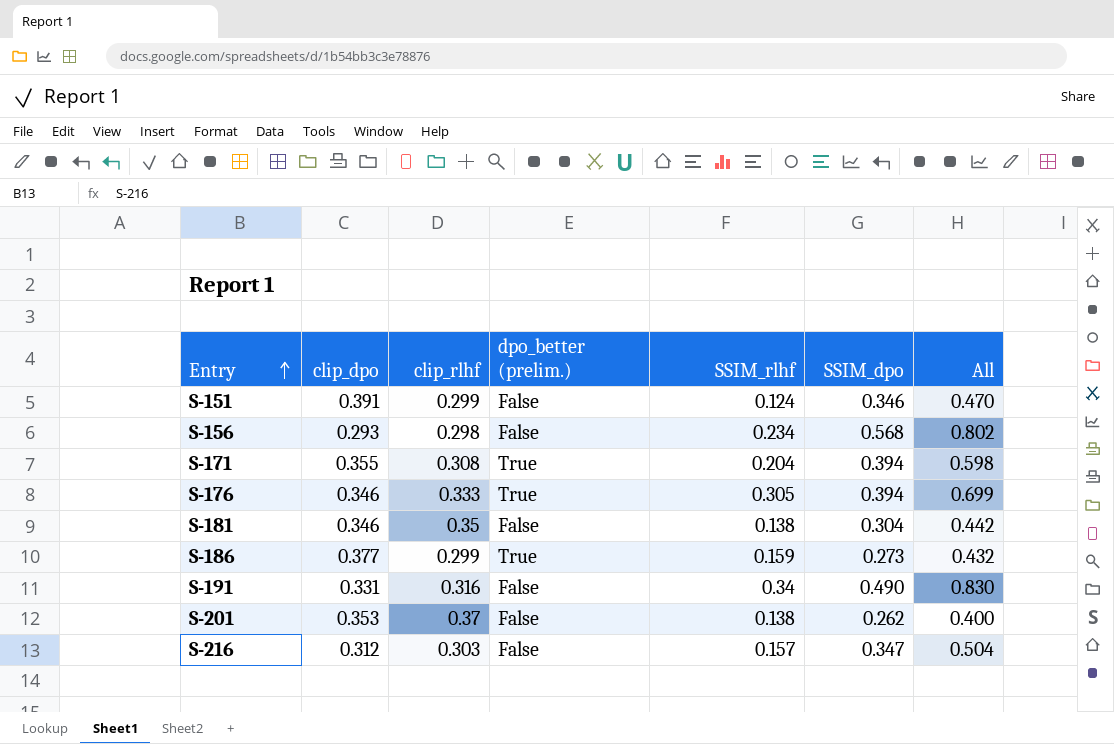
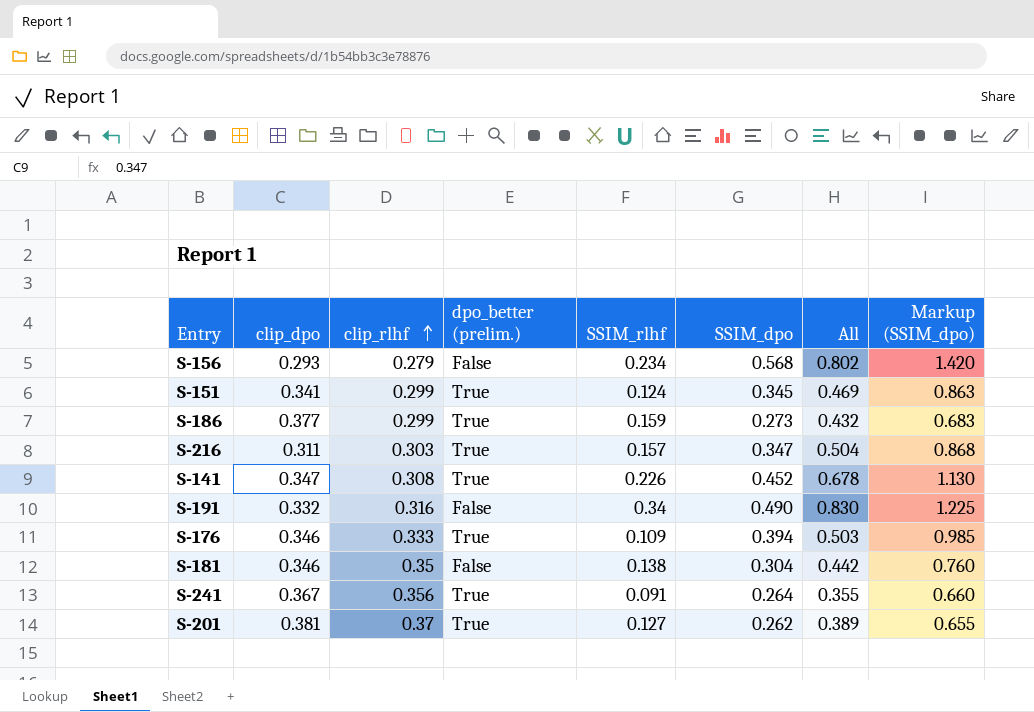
row order: Entry ascending -> clip_rlhf ascending
column Markup (SSIM_dpo) | formula: none -> [SSIM_dpo] * 2.5
row S-171: 0.355 | 0.308 | True | 0.204 | 0.394 | 0.598 -> none
S-156 | clip_rlhf: 0.298 -> 0.279
S-151 | clip_dpo: 0.391 -> 0.341
S-151 | dpo_better (prelim.): False -> True
S-151 | SSIM_dpo: 0.346 -> 0.345
S-151 | All: 0.470 -> 0.469
S-216 | clip_dpo: 0.312 -> 0.311
S-216 | dpo_better (prelim.): False -> True
row S-141: none -> 0.347 | 0.308 | True | 0.226 | 0.452 | 0.678 | 1.130
S-191 | clip_dpo: 0.331 -> 0.332
S-176 | SSIM_rlhf: 0.305 -> 0.109
S-176 | All: 0.699 -> 0.503
row S-241: none -> 0.367 | 0.356 | True | 0.091 | 0.264 | 0.355 | 0.660
S-201 | clip_dpo: 0.353 -> 0.381
S-201 | dpo_better (prelim.): False -> True
S-201 | SSIM_rlhf: 0.138 -> 0.127
S-201 | All: 0.400 -> 0.389

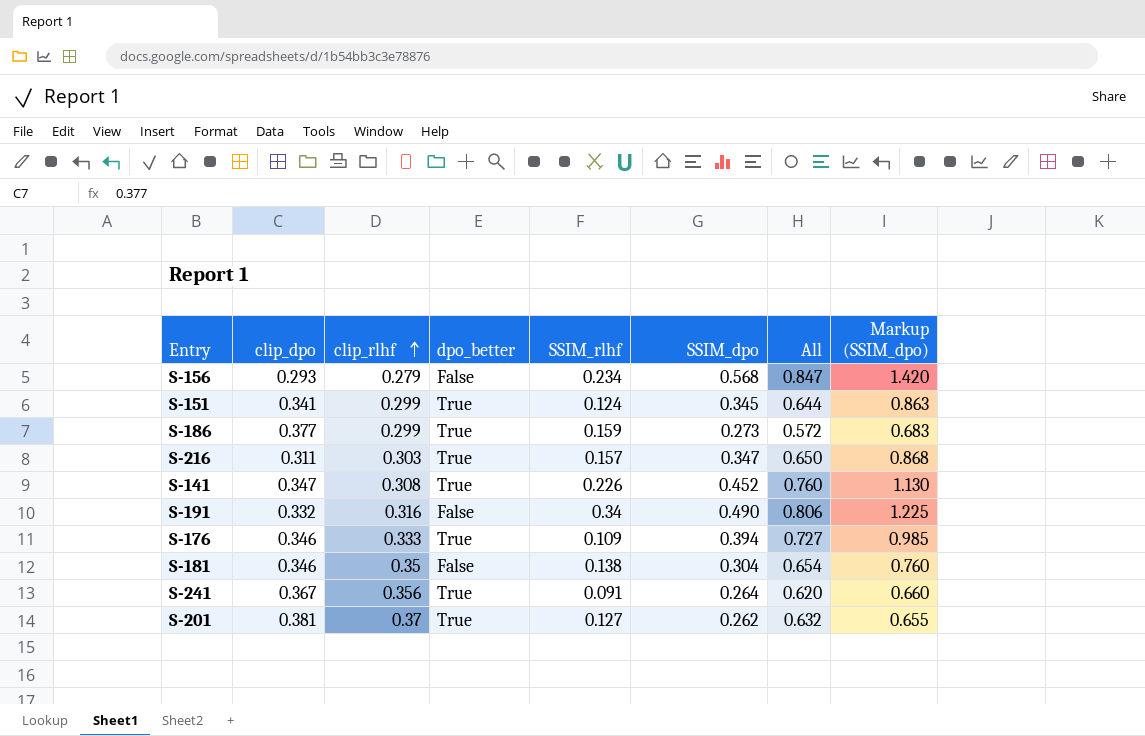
column name: dpo_better (prelim.) -> dpo_better
column All | formula: [SSIM_rlhf] + [SSIM_dpo] -> [clip_rlhf] + [SSIM_dpo]

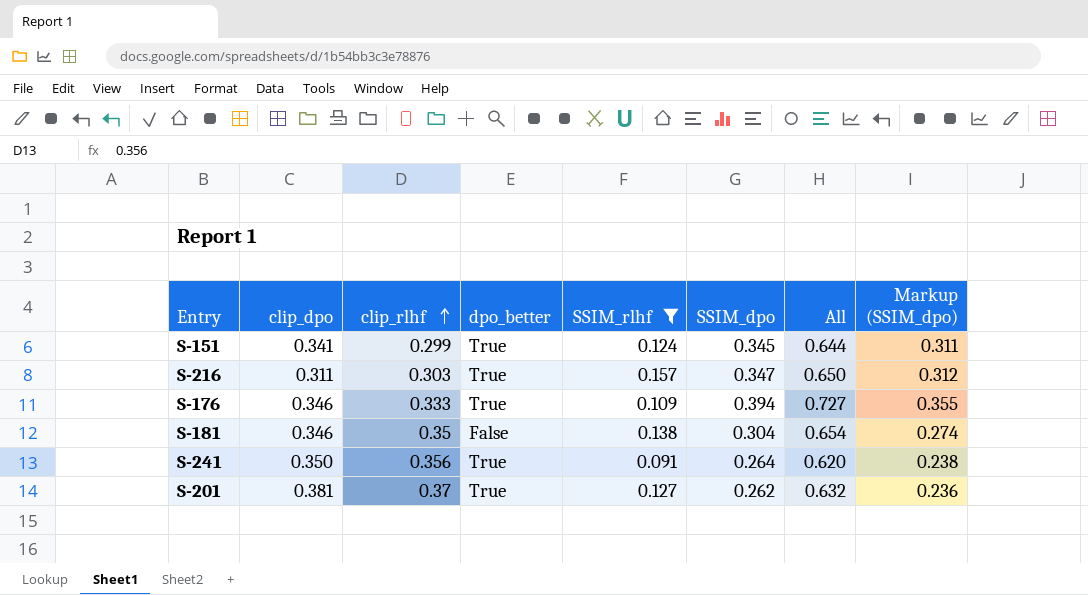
filter: none -> SSIM_rlhf <= 0.157
column Markup (SSIM_dpo) | formula: [SSIM_dpo] * 2.5 -> [SSIM_dpo] * 0.9
S-241 | clip_dpo: 0.367 -> 0.350

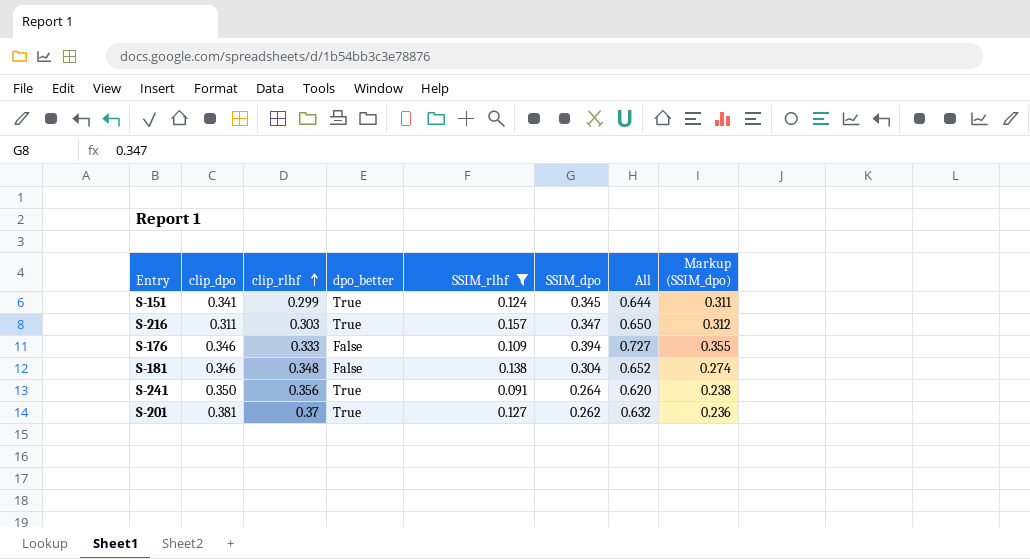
S-176 | dpo_better: True -> False
S-181 | clip_rlhf: 0.35 -> 0.348
S-181 | All: 0.654 -> 0.652

